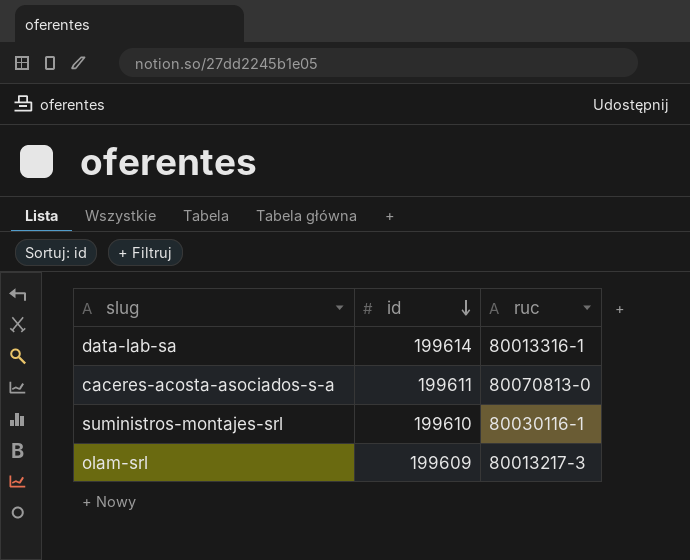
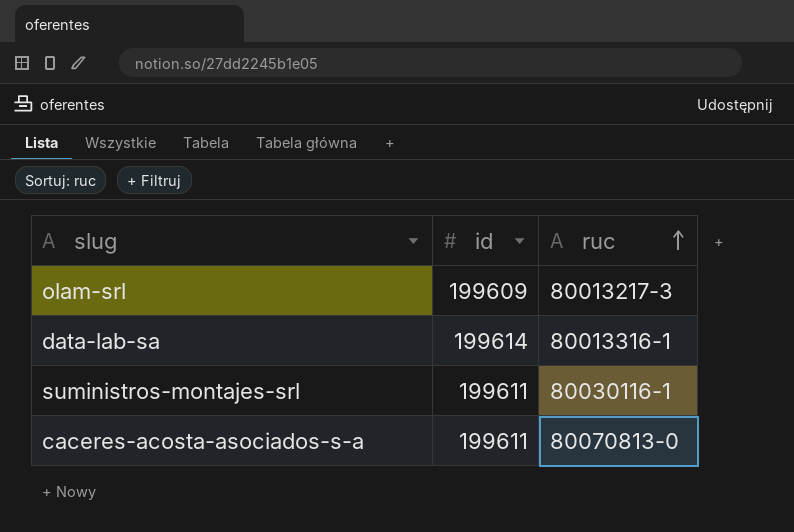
row order: id descending -> ruc ascending
suministros-montajes-srl | id: 199610 -> 199611

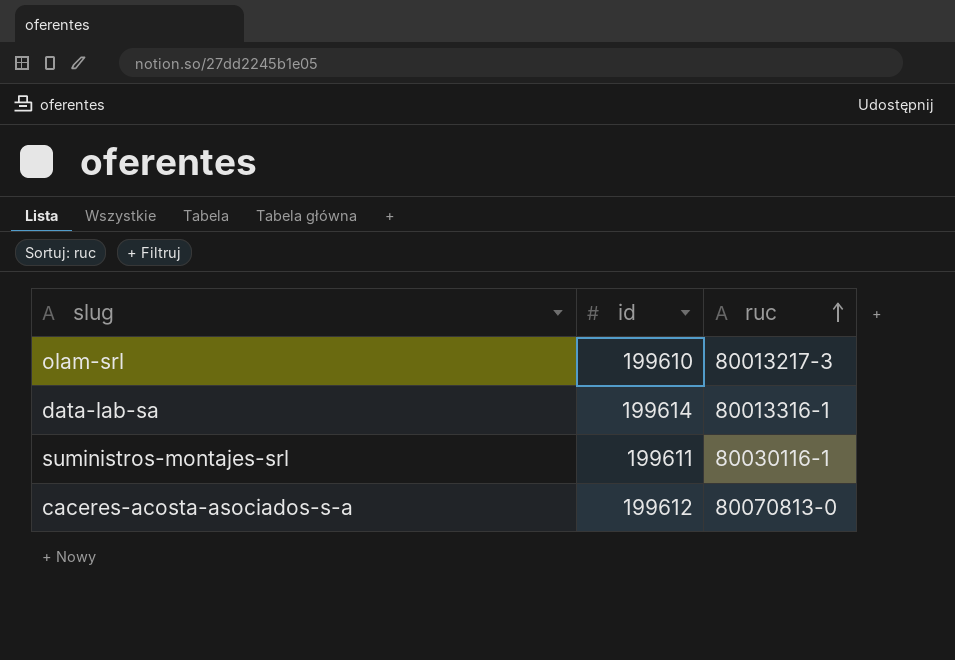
olam-srl | id: 199609 -> 199610
caceres-acosta-asociados-s-a | id: 199611 -> 199612

